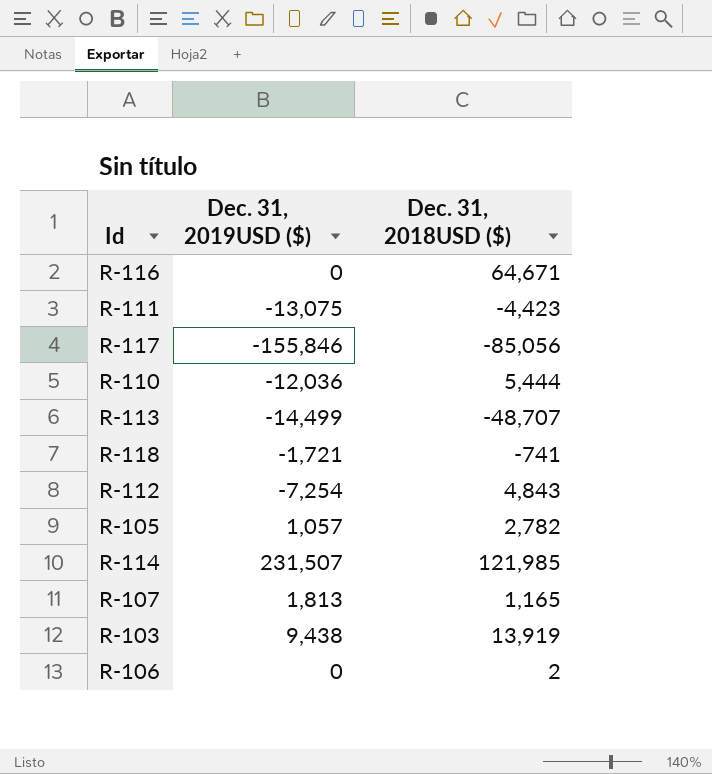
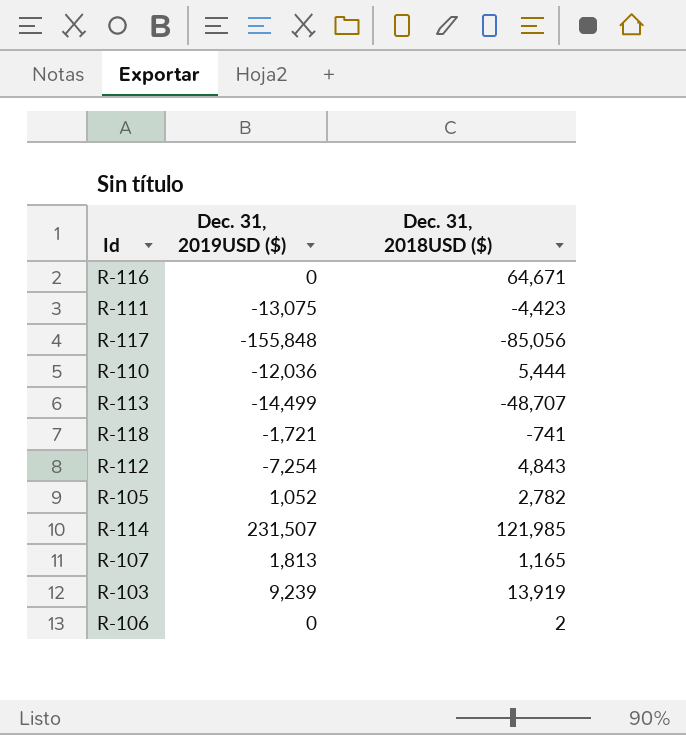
R-117 | Dec. 31, 2019USD ($): -155,846 -> -155,848
R-105 | Dec. 31, 2019USD ($): 1,057 -> 1,052
R-103 | Dec. 31, 2019USD ($): 9,438 -> 9,239

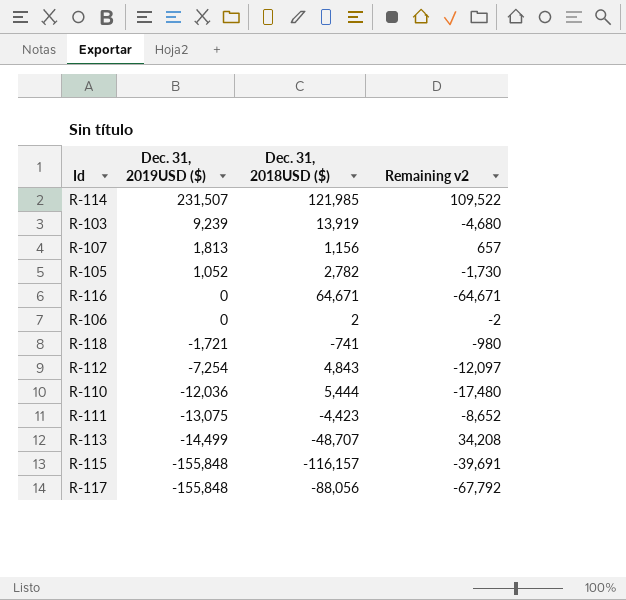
row order: none -> Dec. 31, 2019USD ($) descending
column Remaining v2 | formula: none -> [Dec. 31, 2019USD ($)] - [Dec. 31, 2018USD ($)]
R-107 | Dec. 31, 2018USD ($): 1,165 -> 1,156
row R-115: none -> -155,848 | -116,157 | -39,691
R-117 | Dec. 31, 2018USD ($): -85,056 -> -88,056

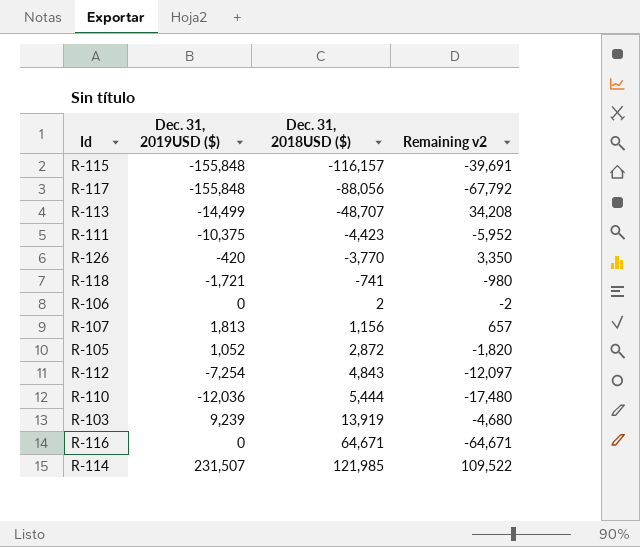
row order: Dec. 31, 2019USD ($) descending -> Dec. 31, 2018USD ($) ascending
R-111 | Dec. 31, 2019USD ($): -13,075 -> -10,375
R-111 | Remaining v2: -8,652 -> -5,952
row R-126: none -> -420 | -3,770 | 3,350
R-105 | Dec. 31, 2018USD ($): 2,782 -> 2,872
R-105 | Remaining v2: -1,730 -> -1,820

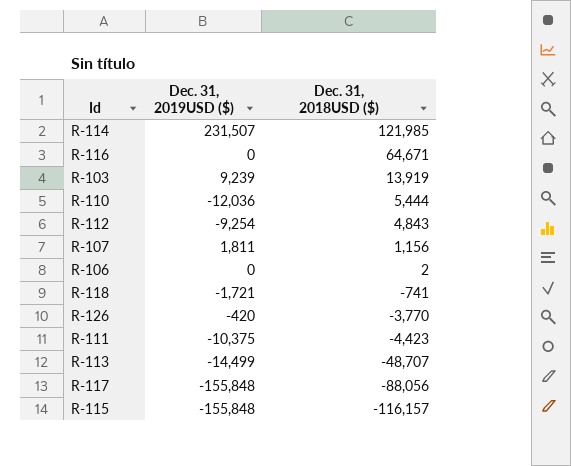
row order: Dec. 31, 2018USD ($) ascending -> Dec. 31, 2018USD ($) descending
column Remaining v2 | formula: [Dec. 31, 2019USD ($)] - [Dec. 31, 2018USD ($)] -> none
row R-105: 1,052 | 2,872 | -1,820 -> none
R-112 | Dec. 31, 2019USD ($): -7,254 -> -9,254
R-107 | Dec. 31, 2019USD ($): 1,813 -> 1,811

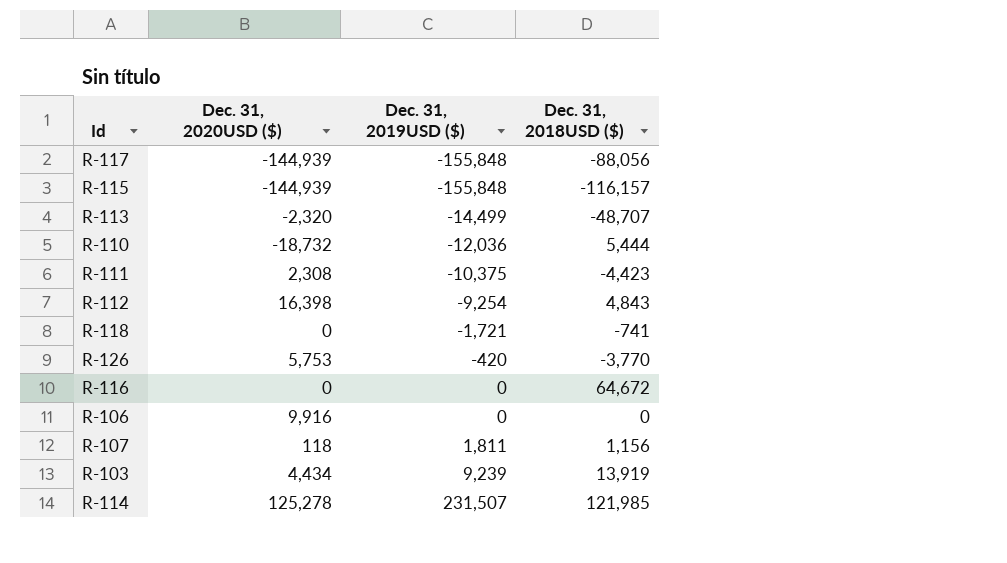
row order: Dec. 31, 2018USD ($) descending -> Dec. 31, 2019USD ($) ascending
column Dec. 31, 2020USD ($) | position: none -> 2
R-116 | Dec. 31, 2018USD ($): 64,671 -> 64,672
R-106 | Dec. 31, 2018USD ($): 2 -> 0

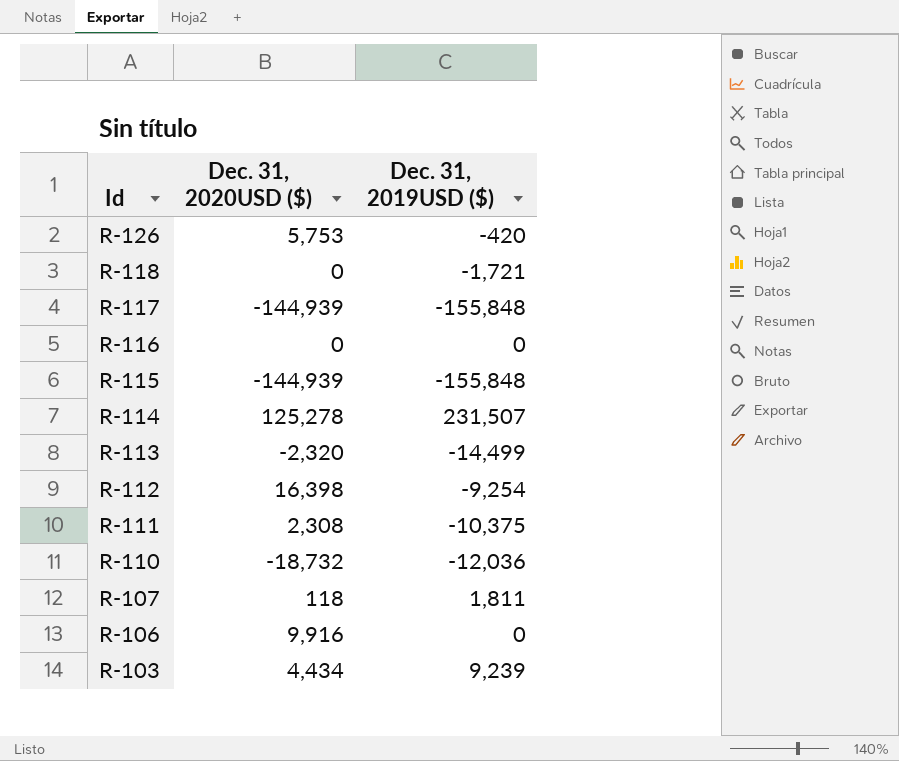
row order: Dec. 31, 2019USD ($) ascending -> Id descending
column Dec. 31, 2018USD ($) | position: 4 -> none

